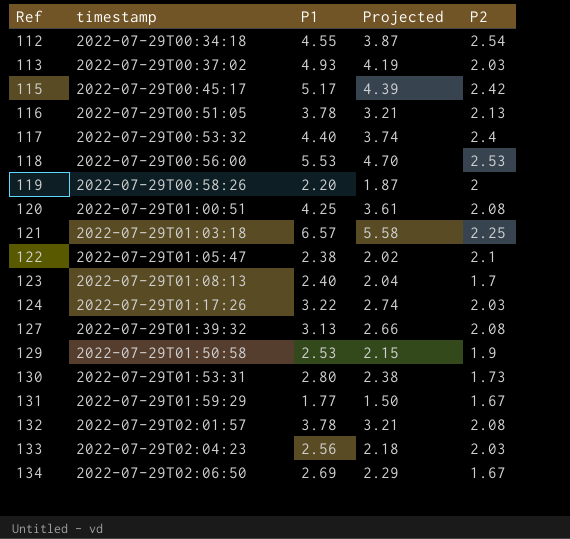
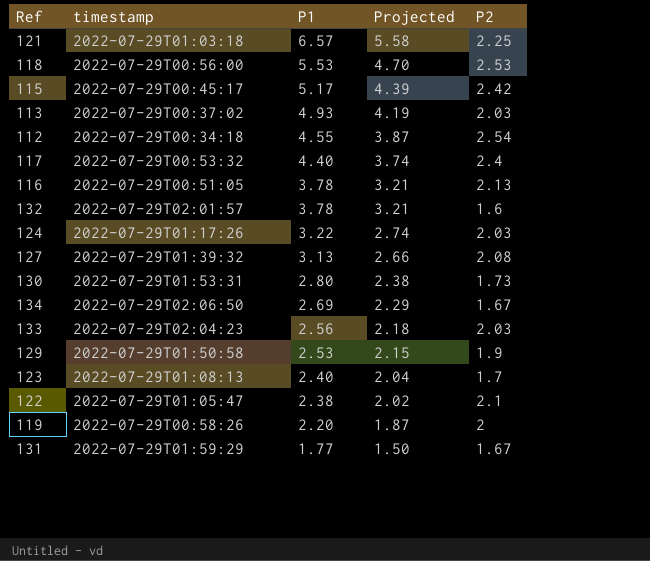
row order: Ref ascending -> P1 descending
row 120: 2022-07-29T01:00:51 | 4.25 | 3.61 | 2.08 -> none
132 | P2: 2.08 -> 1.6

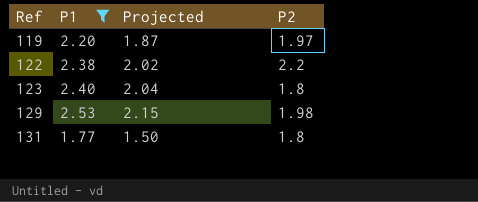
filter: none -> P1 <= 2.53
row order: P1 descending -> Ref ascending
column timestamp | position: 2 -> none
119 | P2: 2 -> 1.97
122 | P2: 2.1 -> 2.2
123 | P2: 1.7 -> 1.8
129 | P2: 1.9 -> 1.98
131 | P2: 1.67 -> 1.8

